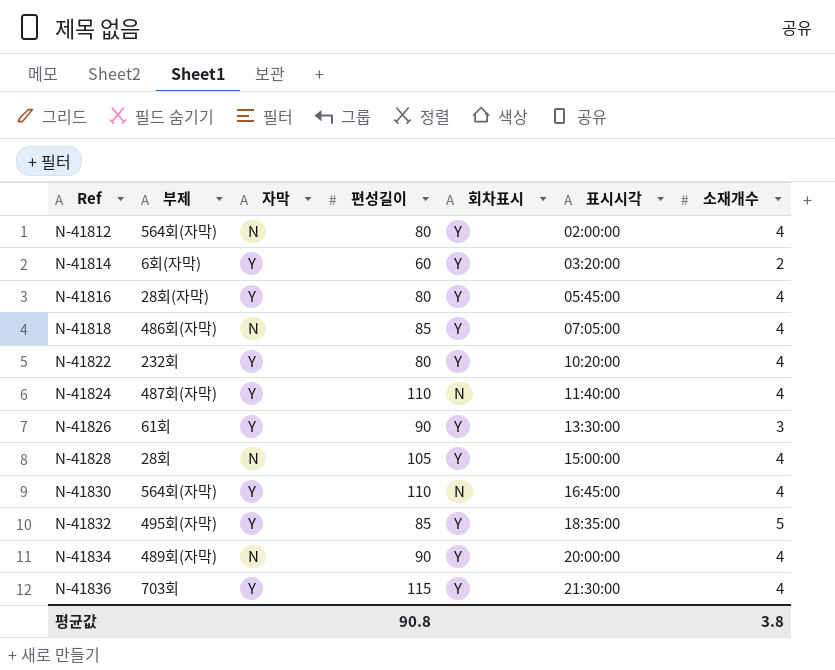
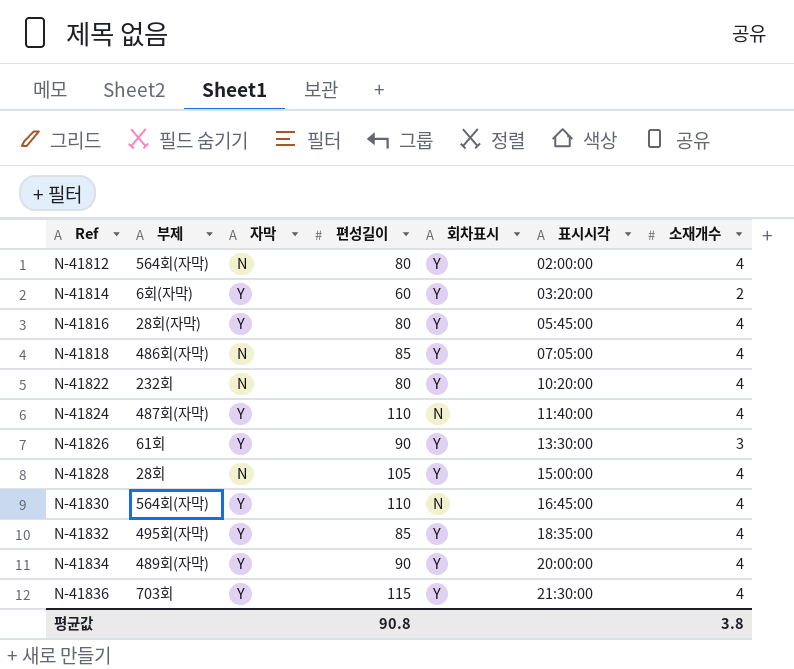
N-41822 | 자막: Y -> N
N-41832 | 소재개수: 5 -> 4
N-41834 | 자막: N -> Y

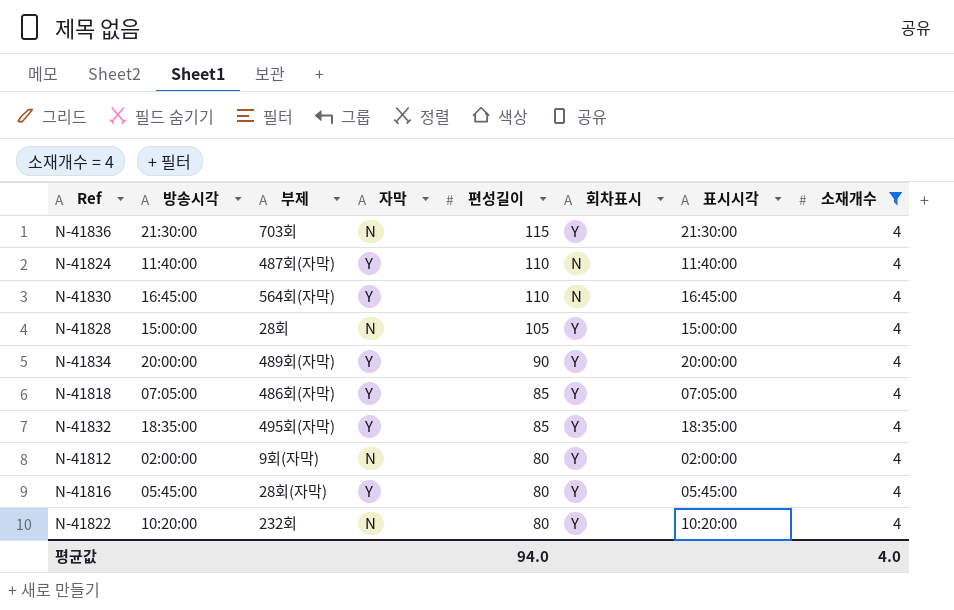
filter: none -> 소재개수 = 4
row order: Ref ascending -> 편성길이 descending
column 방송시각 | position: none -> 2
N-41836 | 자막: Y -> N
N-41818 | 자막: N -> Y
N-41812 | 부제: 564회(자막) -> 9회(자막)
평균값 | 편성길이: 90.8 -> 94.0
평균값 | 소재개수: 3.8 -> 4.0

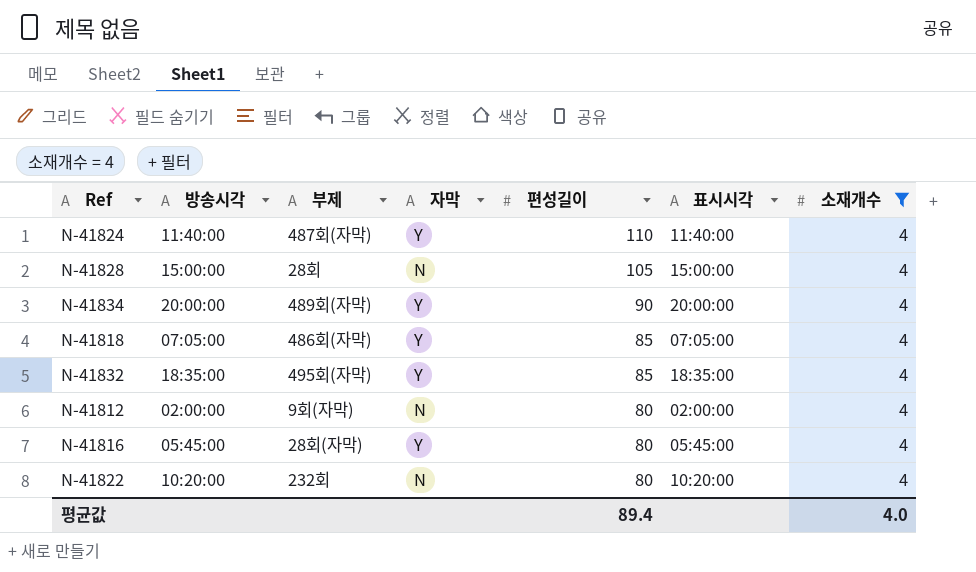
column 회차표시 | position: 6 -> none
row N-41836: 21:30:00 | 703회 | N | 115 | Y | 21:30:00 | 4 -> none
row N-41830: 16:45:00 | 564회(자막) | Y | 110 | N | 16:45:00 | 4 -> none
평균값 | 편성길이: 94.0 -> 89.4

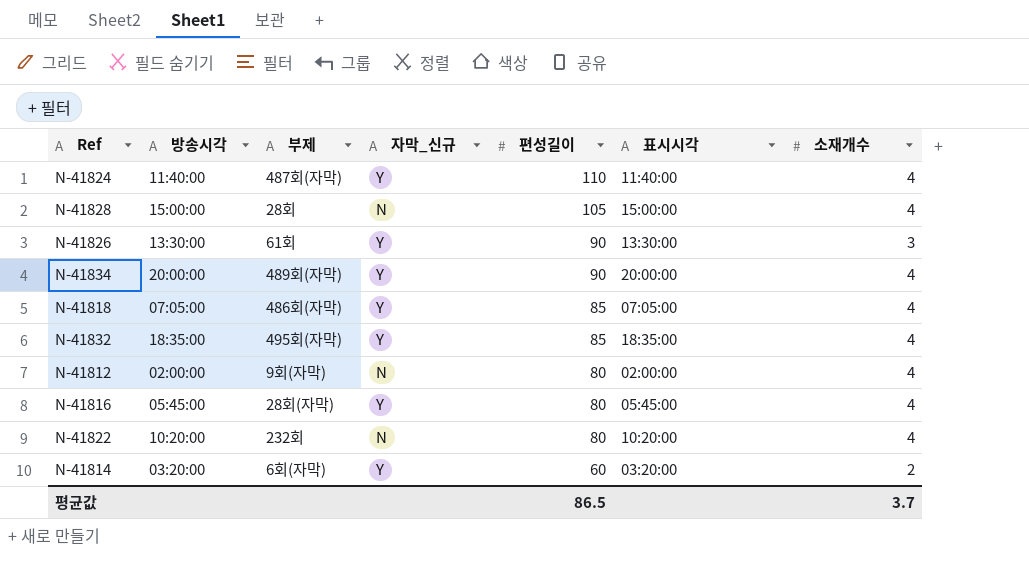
filter: 소재개수 = 4 -> none
column name: 자막 -> 자막_신규
평균값 | 편성길이: 89.4 -> 86.5
평균값 | 소재개수: 4.0 -> 3.7

